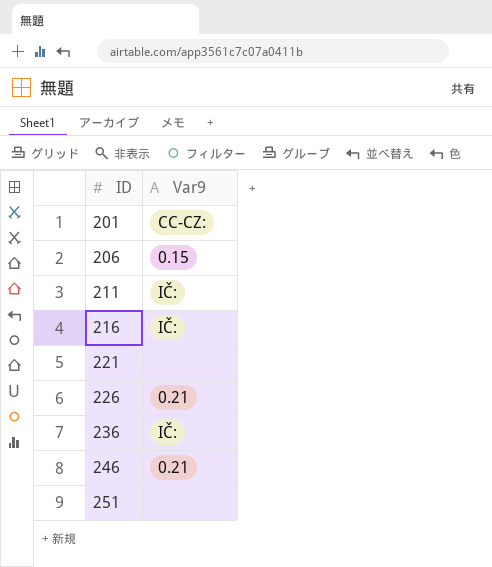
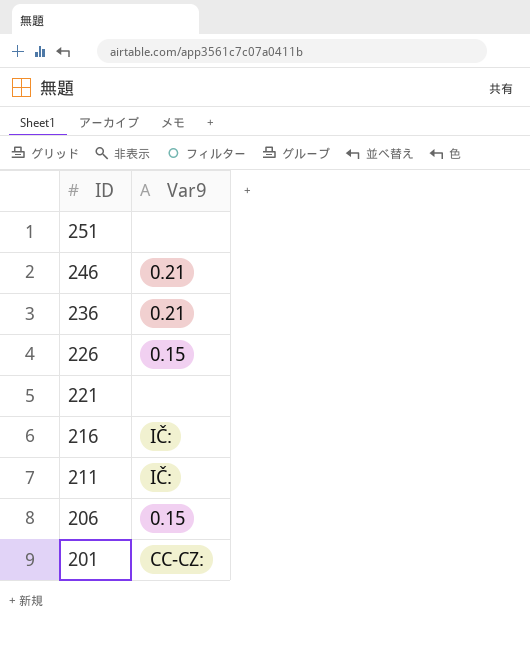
row order: ID ascending -> ID descending
236 | Var9: IČ: -> 0.21
226 | Var9: 0.21 -> 0.15

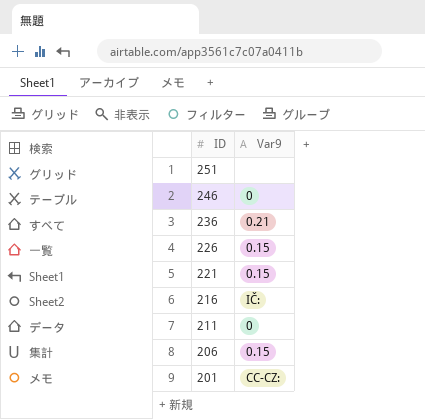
246 | Var9: 0.21 -> 0
221 | Var9: none -> 0.15
211 | Var9: IČ: -> 0

